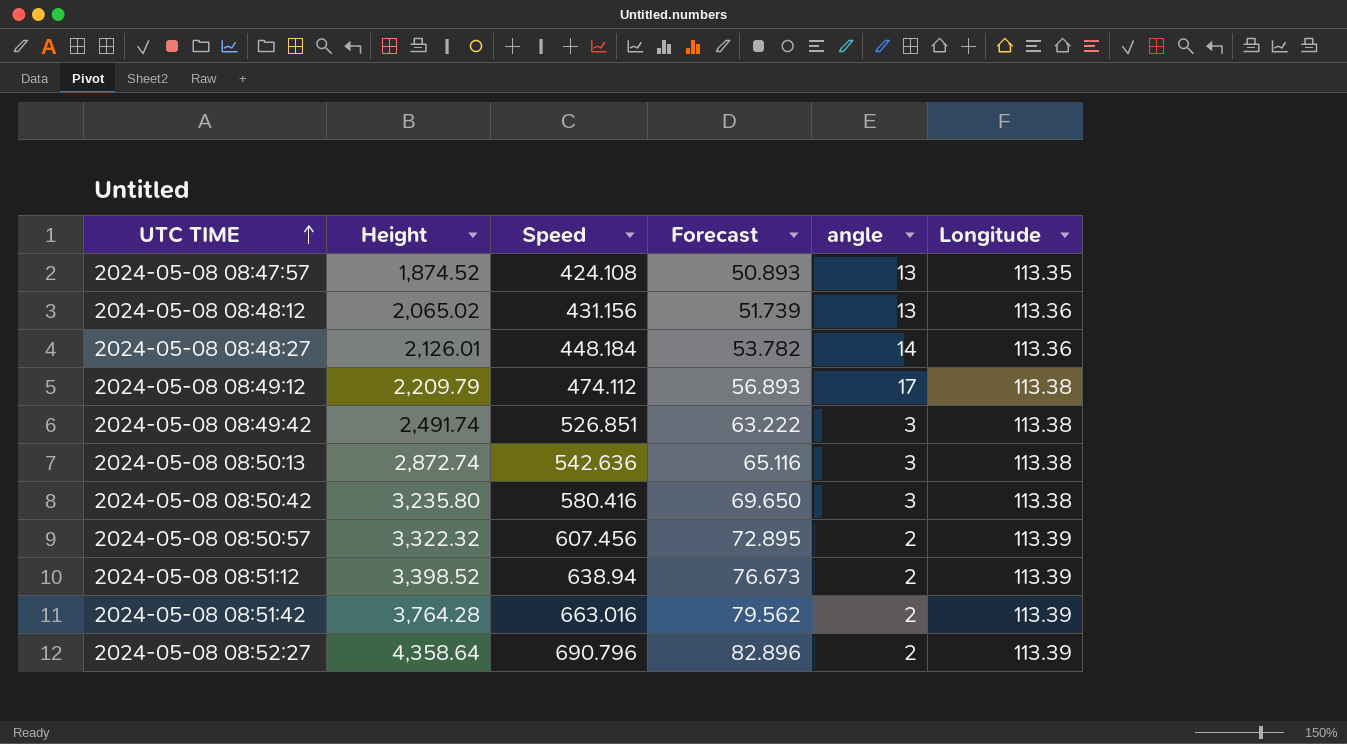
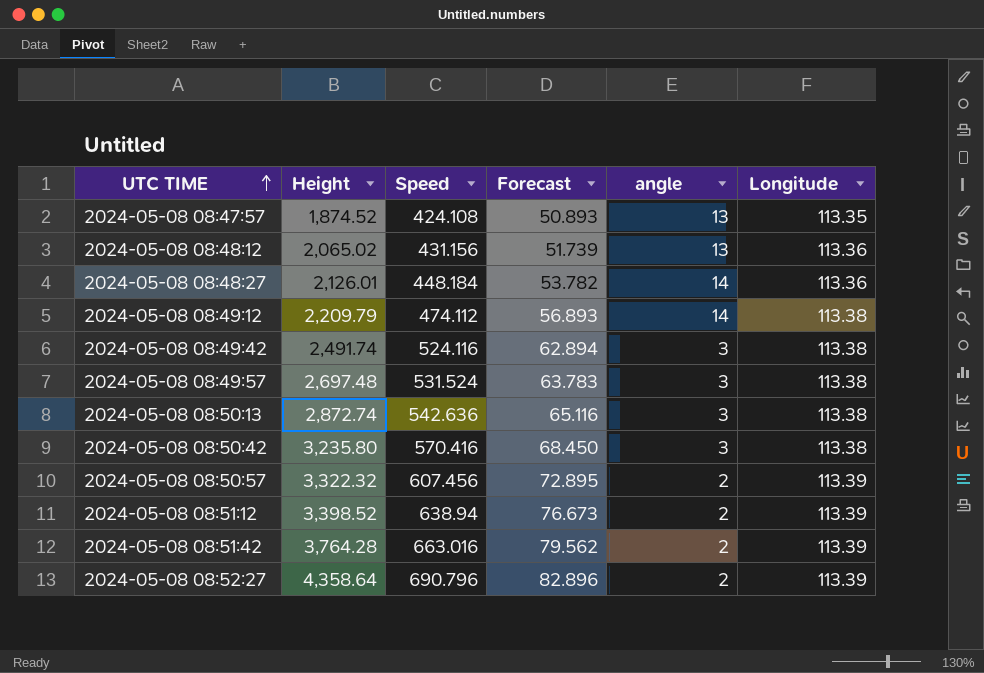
2024-05-08 08:49:12 | angle: 17 -> 14
2024-05-08 08:49:42 | Speed: 526.851 -> 524.116
2024-05-08 08:49:42 | Forecast: 63.222 -> 62.894
row 2024-05-08 08:49:57: none -> 2,697.48 | 531.524 | 63.783 | 3 | 113.38
2024-05-08 08:50:42 | Speed: 580.416 -> 570.416
2024-05-08 08:50:42 | Forecast: 69.650 -> 68.450

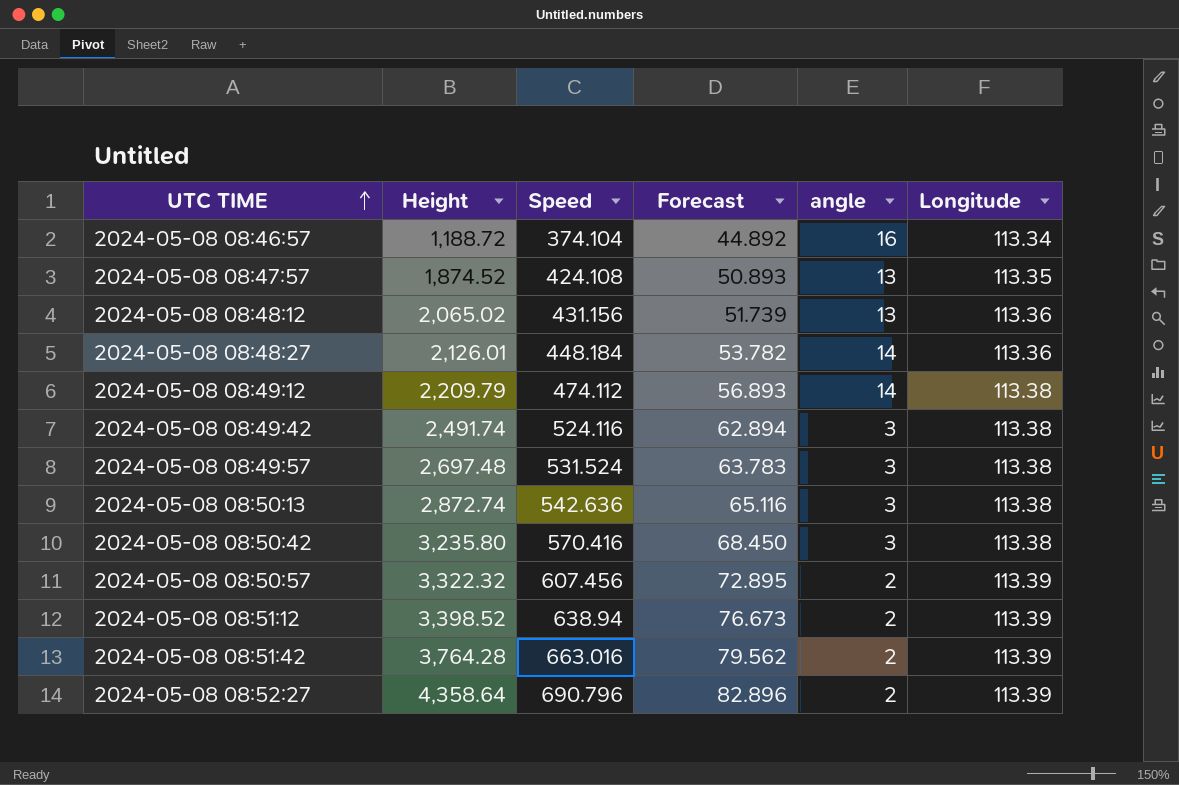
row 2024-05-08 08:46:57: none -> 1,188.72 | 374.104 | 44.892 | 16 | 113.34

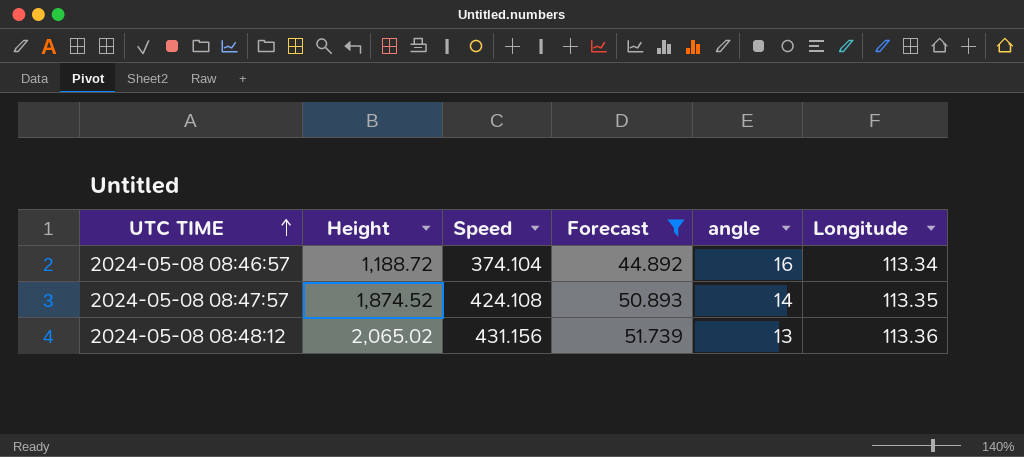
filter: none -> Forecast <= 51.739
2024-05-08 08:47:57 | angle: 13 -> 14

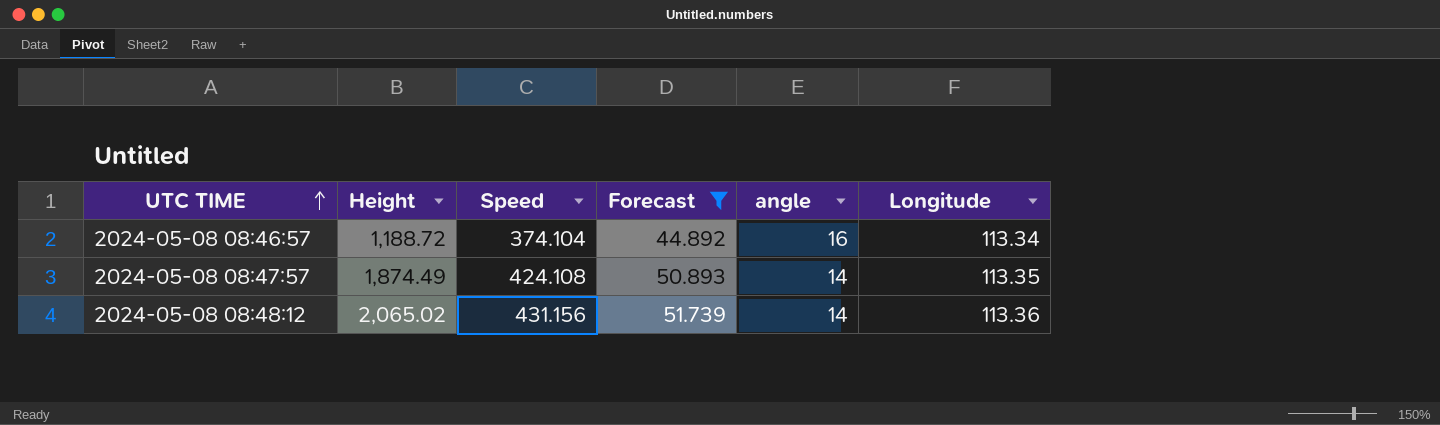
2024-05-08 08:47:57 | Height: 1,874.52 -> 1,874.49
2024-05-08 08:48:12 | angle: 13 -> 14

